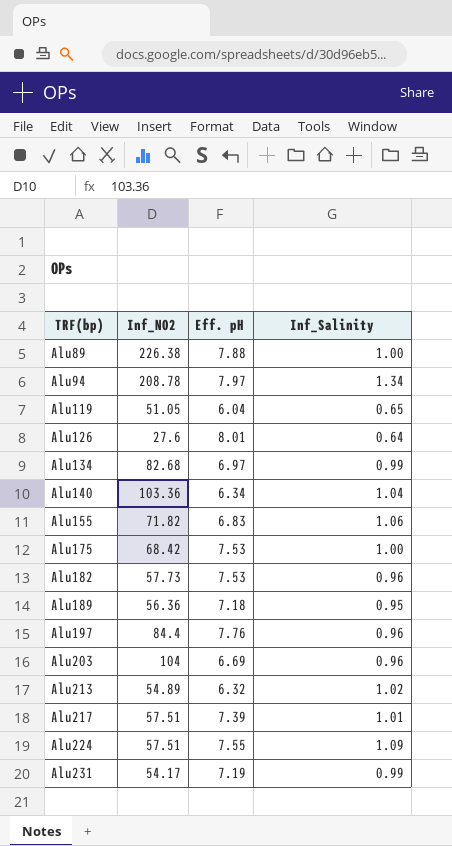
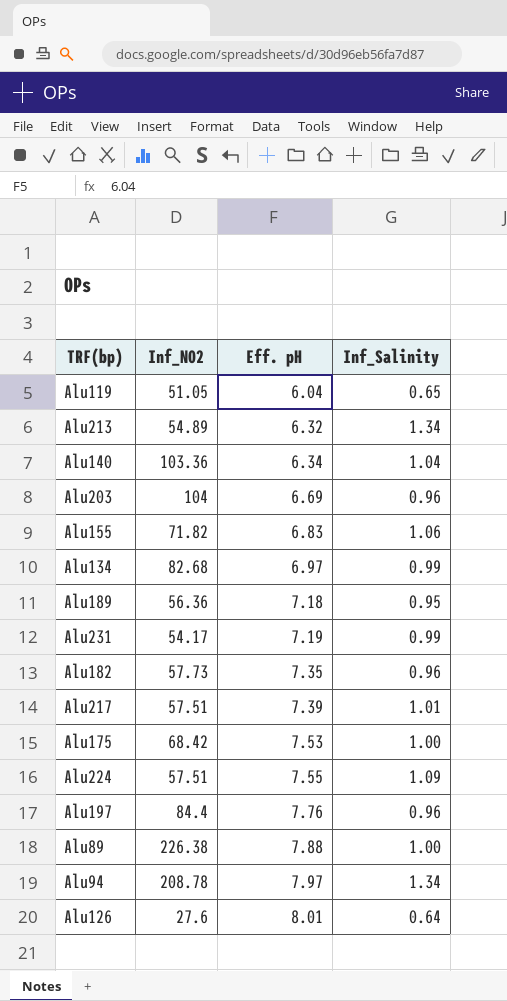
row order: TRF(bp) ascending -> Eff. pH ascending
Alu213 | Inf_Salinity: 1.02 -> 1.34
Alu182 | Eff. pH: 7.53 -> 7.35

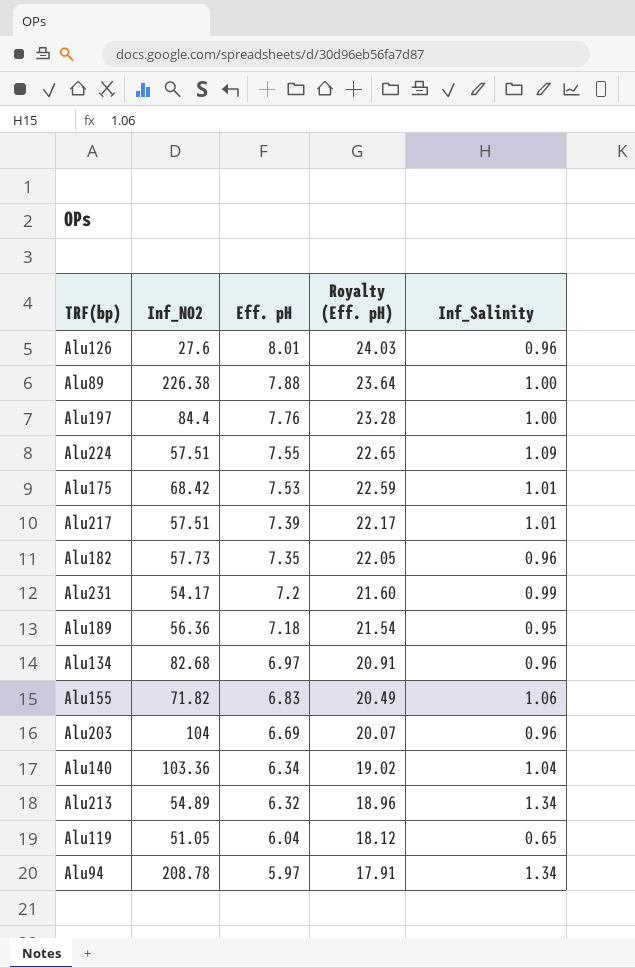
row order: Eff. pH ascending -> Eff. pH descending
column Royalty (Eff. pH) | formula: none -> [Eff. pH] * 3
Alu126 | Inf_Salinity: 0.64 -> 0.96
Alu197 | Inf_Salinity: 0.96 -> 1.00
Alu175 | Inf_Salinity: 1.00 -> 1.01
Alu231 | Eff. pH: 7.19 -> 7.2
Alu134 | Inf_Salinity: 0.99 -> 0.96
Alu94 | Eff. pH: 7.97 -> 5.97

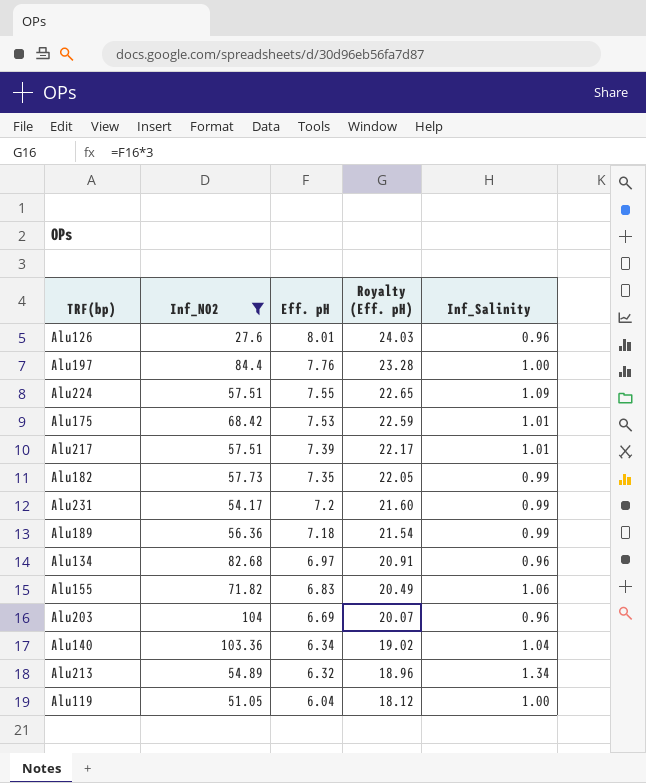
filter: none -> Inf_NO2 <= 104
Alu182 | Inf_Salinity: 0.96 -> 0.99
Alu189 | Inf_Salinity: 0.95 -> 0.99
Alu119 | Inf_Salinity: 0.65 -> 1.00

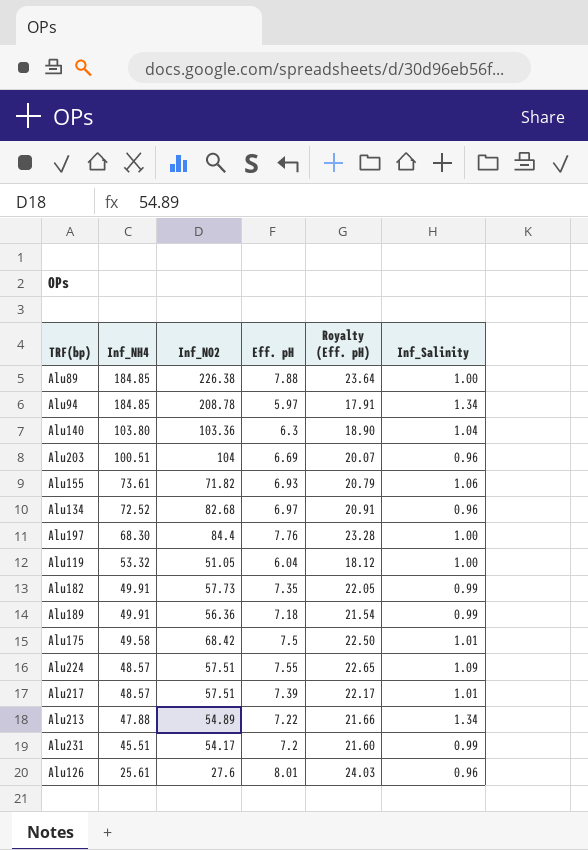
filter: Inf_NO2 <= 104 -> none
row order: Eff. pH descending -> Inf_NH4 descending
column Inf_NH4 | position: none -> 2
Alu140 | Eff. pH: 6.34 -> 6.3
Alu140 | Royalty (Eff. pH): 19.02 -> 18.90
Alu155 | Eff. pH: 6.83 -> 6.93
Alu155 | Royalty (Eff. pH): 20.49 -> 20.79
Alu175 | Eff. pH: 7.53 -> 7.5
Alu175 | Royalty (Eff. pH): 22.59 -> 22.50
Alu213 | Eff. pH: 6.32 -> 7.22
Alu213 | Royalty (Eff. pH): 18.96 -> 21.66

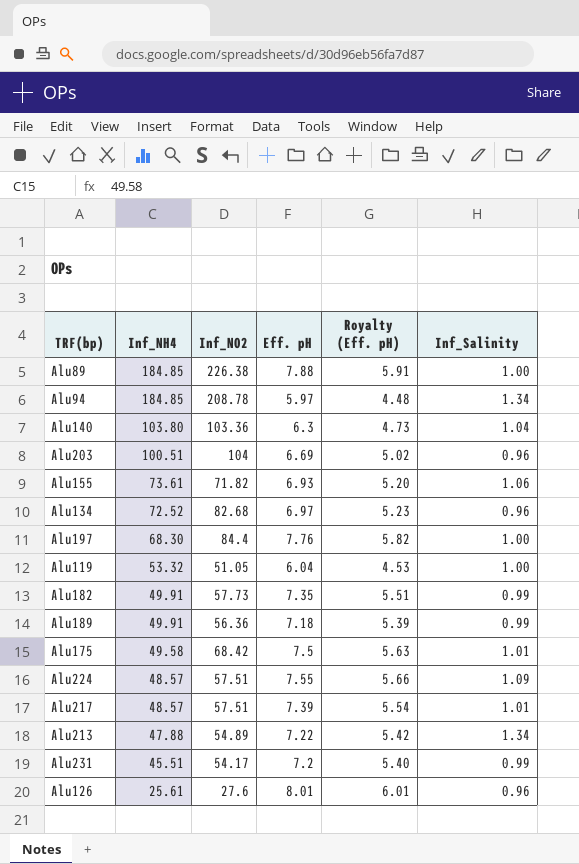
column Royalty (Eff. pH) | formula: [Eff. pH] * 3 -> [Eff. pH] * 0.75

